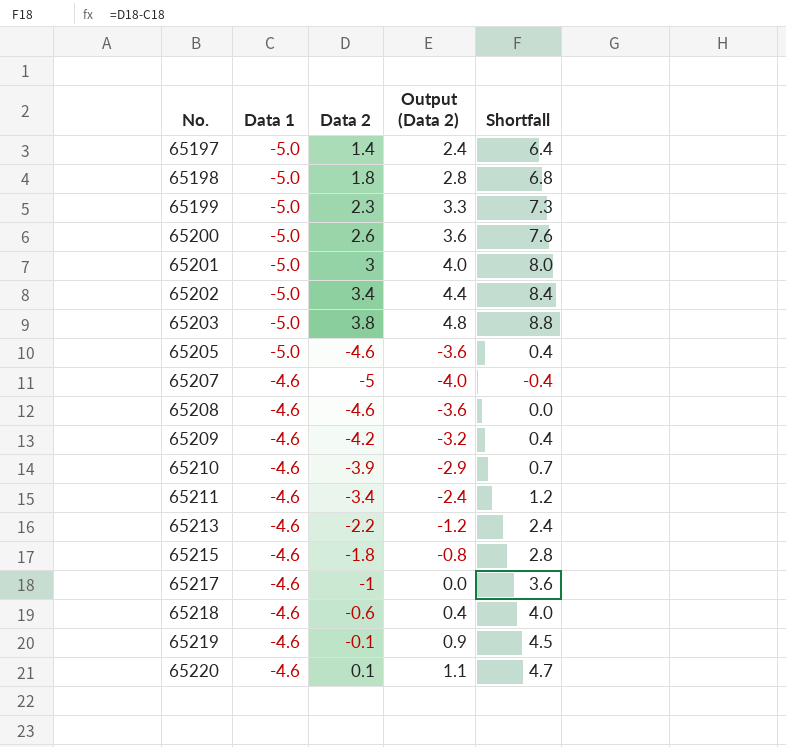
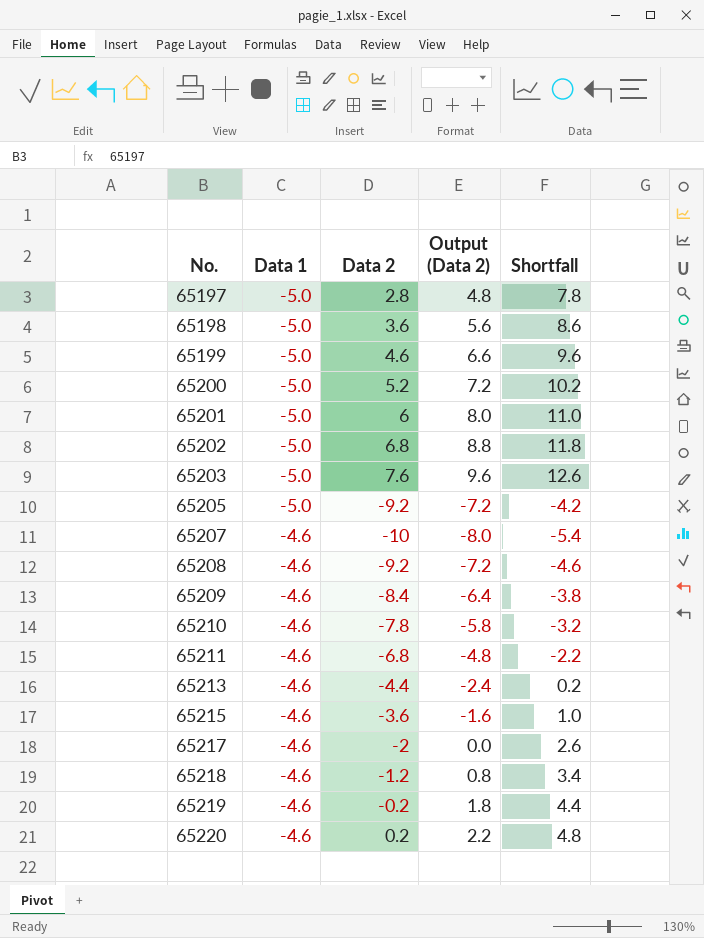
column Output (Data 2) | formula: [Data 2] + 1 -> [Data 2] + 2
65197 | Data 2: 1.4 -> 2.8
65197 | Shortfall: 6.4 -> 7.8
65198 | Data 2: 1.8 -> 3.6
65198 | Shortfall: 6.8 -> 8.6
65199 | Data 2: 2.3 -> 4.6
65199 | Shortfall: 7.3 -> 9.6
65200 | Data 2: 2.6 -> 5.2
65200 | Shortfall: 7.6 -> 10.2
65201 | Data 2: 3 -> 6
65201 | Shortfall: 8.0 -> 11.0
65202 | Data 2: 3.4 -> 6.8
65202 | Shortfall: 8.4 -> 11.8
65203 | Data 2: 3.8 -> 7.6
65203 | Shortfall: 8.8 -> 12.6
65205 | Data 2: -4.6 -> -9.2
65205 | Shortfall: 0.4 -> -4.2
65207 | Data 2: -5 -> -10
65207 | Shortfall: -0.4 -> -5.4
65208 | Data 2: -4.6 -> -9.2
65208 | Shortfall: 0.0 -> -4.6
65209 | Data 2: -4.2 -> -8.4
65209 | Shortfall: 0.4 -> -3.8
65210 | Data 2: -3.9 -> -7.8
65210 | Shortfall: 0.7 -> -3.2
65211 | Data 2: -3.4 -> -6.8
65211 | Shortfall: 1.2 -> -2.2
65213 | Data 2: -2.2 -> -4.4
65213 | Shortfall: 2.4 -> 0.2
65215 | Data 2: -1.8 -> -3.6
65215 | Shortfall: 2.8 -> 1.0
65217 | Data 2: -1 -> -2
65217 | Shortfall: 3.6 -> 2.6
65218 | Data 2: -0.6 -> -1.2
65218 | Shortfall: 4.0 -> 3.4
65219 | Data 2: -0.1 -> -0.2
65219 | Shortfall: 4.5 -> 4.4
65220 | Data 2: 0.1 -> 0.2
65220 | Shortfall: 4.7 -> 4.8

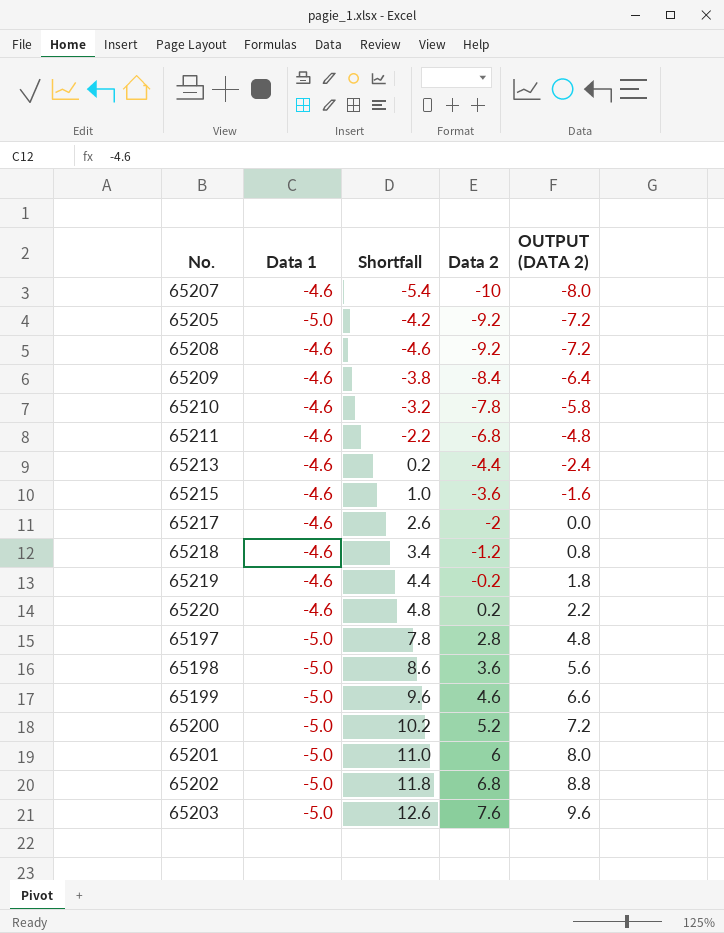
row order: No. ascending -> Data 2 ascending
column Shortfall | position: 5 -> 3
column name: Output (Data 2) -> OUTPUT (DATA 2)

